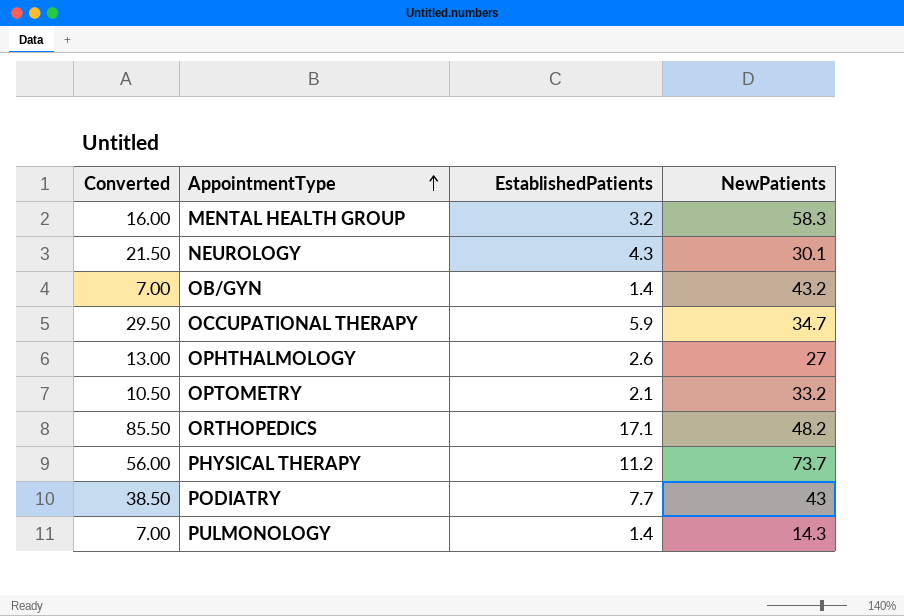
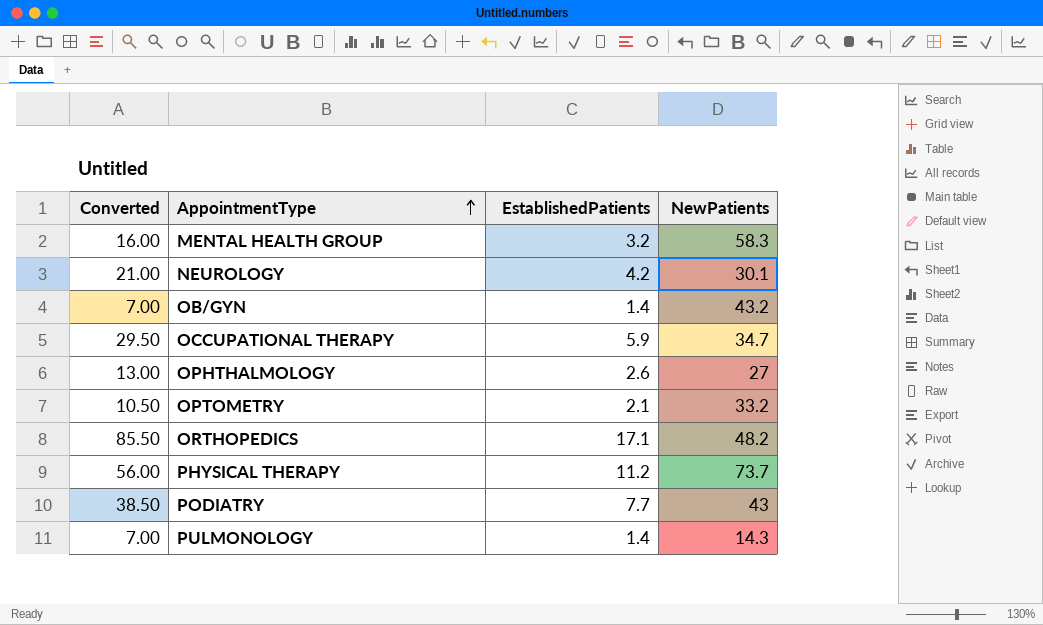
NEUROLOGY | Converted: 21.50 -> 21.00
NEUROLOGY | EstablishedPatients: 4.3 -> 4.2

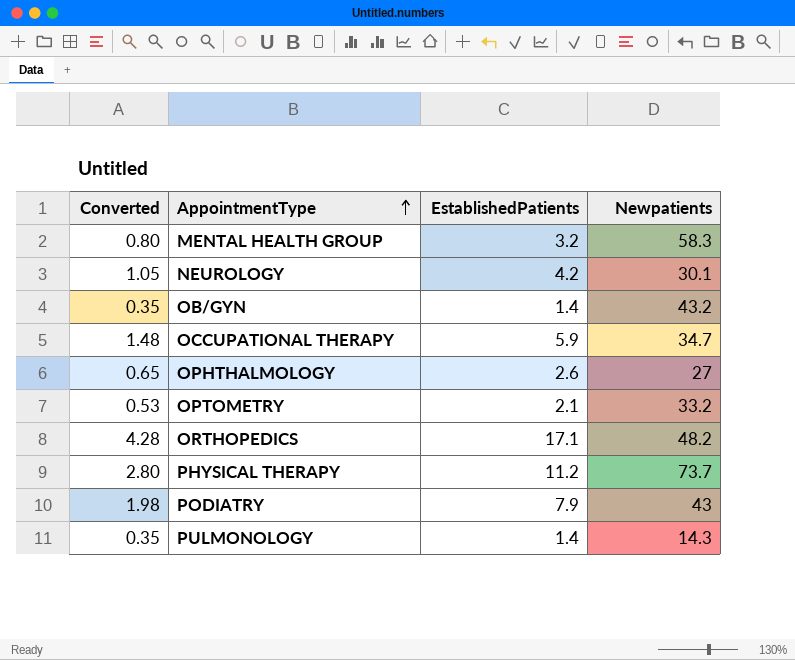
column Converted | formula: [EstablishedPatients] * 5 -> [EstablishedPatients] * 0.25
column name: NewPatients -> Newpatients
PODIATRY | EstablishedPatients: 7.7 -> 7.9

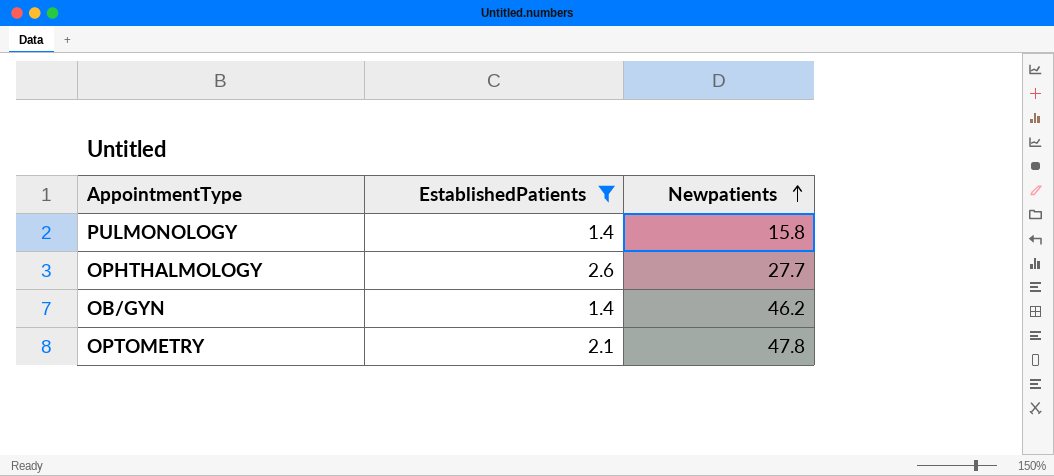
filter: none -> EstablishedPatients <= 2.6
row order: AppointmentType ascending -> Newpatients ascending
column Converted | formula: [EstablishedPatients] * 0.25 -> none
PULMONOLOGY | Newpatients: 14.3 -> 15.8
OPHTHALMOLOGY | Newpatients: 27 -> 27.7
OB/GYN | Newpatients: 43.2 -> 46.2
OPTOMETRY | Newpatients: 33.2 -> 47.8

